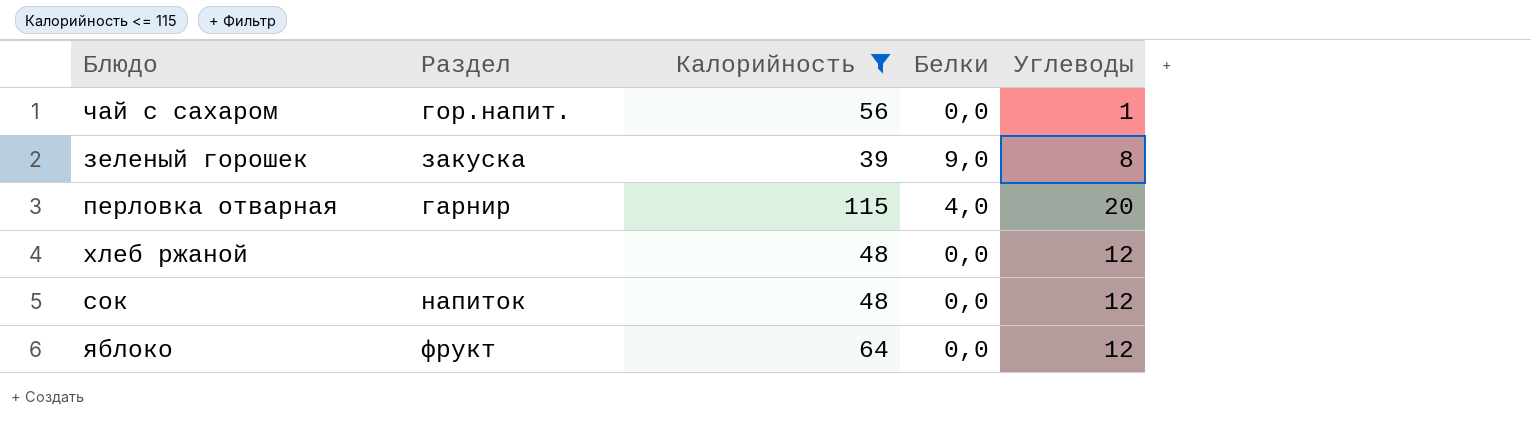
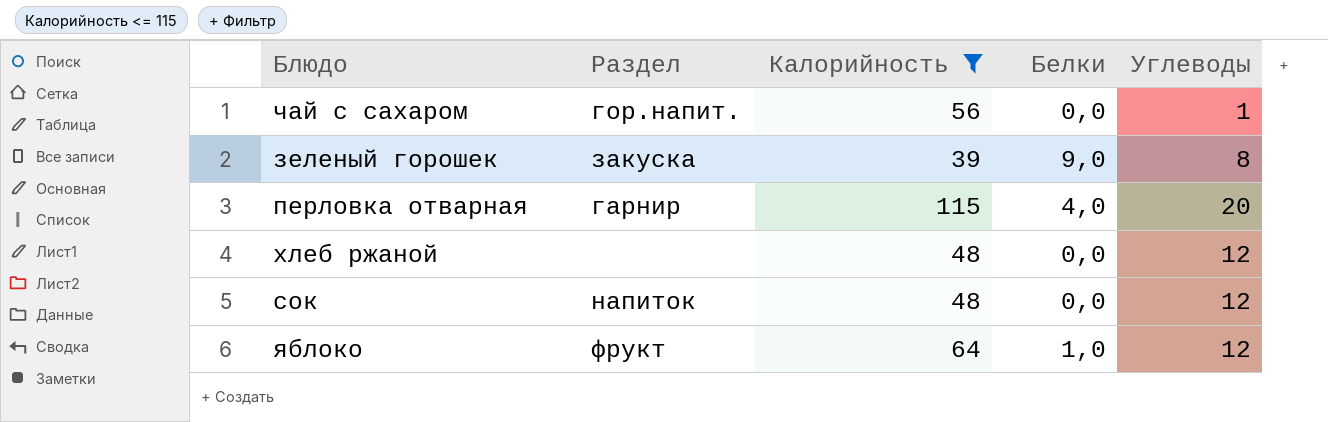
яблоко | Белки: 0,0 -> 1,0

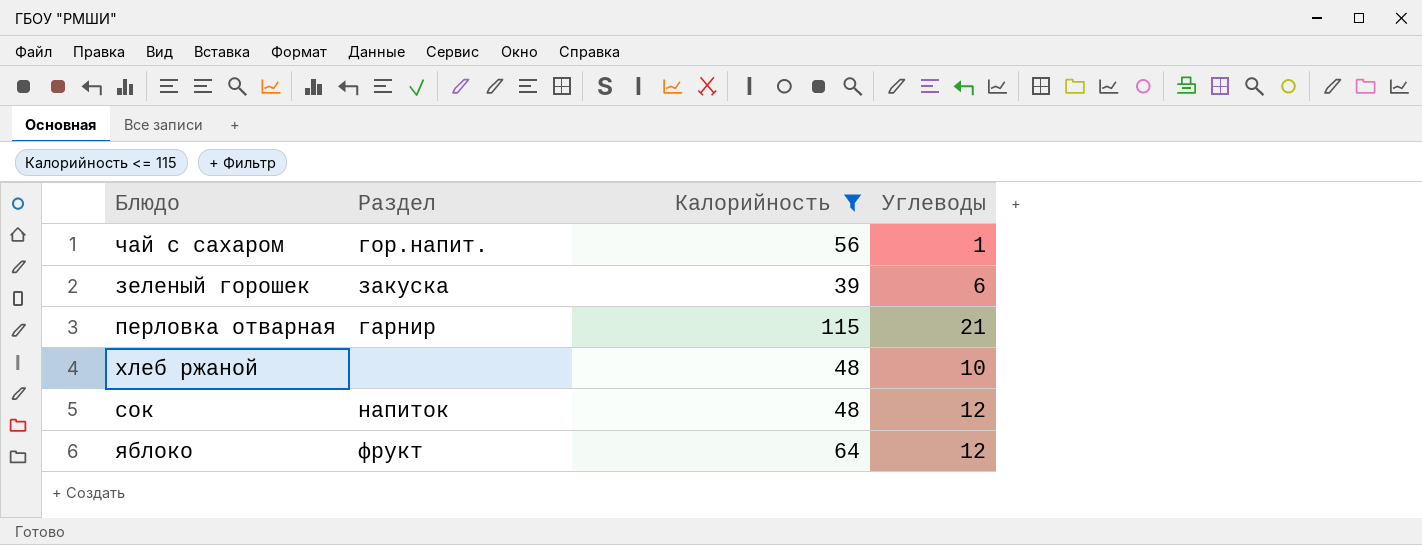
column Белки | position: 4 -> none
зеленый горошек | Углеводы: 8 -> 6
перловка отварная | Углеводы: 20 -> 21
хлеб ржаной | Углеводы: 12 -> 10

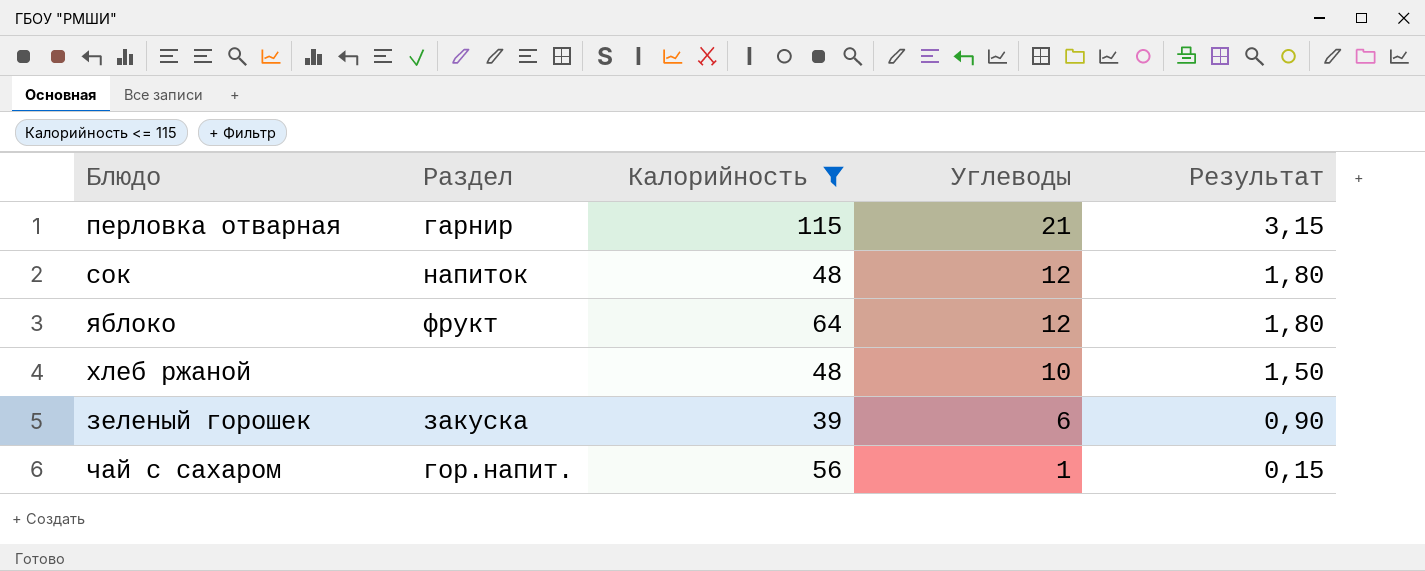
row order: none -> Углеводы descending
column Результат | formula: none -> [Углеводы] * 0,15

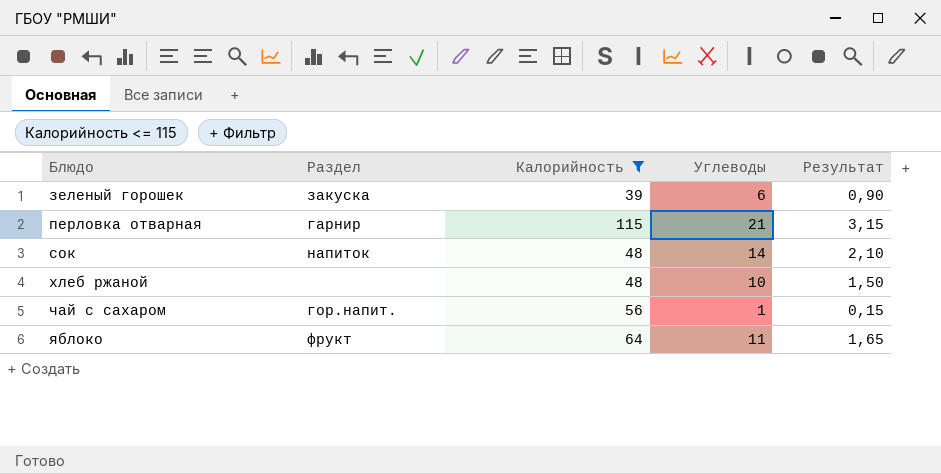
row order: Углеводы descending -> Блюдо ascending
сок | Углеводы: 12 -> 14
сок | Результат: 1,80 -> 2,10
яблоко | Углеводы: 12 -> 11
яблоко | Результат: 1,80 -> 1,65

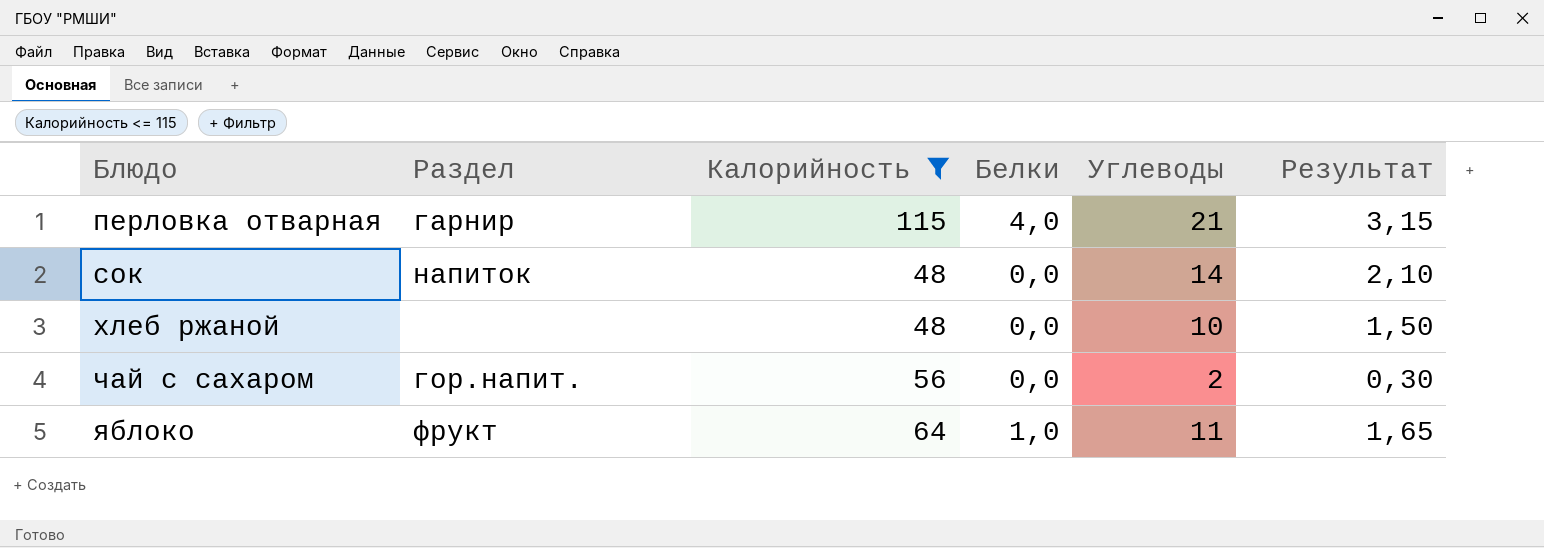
column Белки | position: none -> 4
row зеленый горошек: закуска | 39 | 6 | 0,90 -> none
чай с сахаром | Углеводы: 1 -> 2
чай с сахаром | Результат: 0,15 -> 0,30

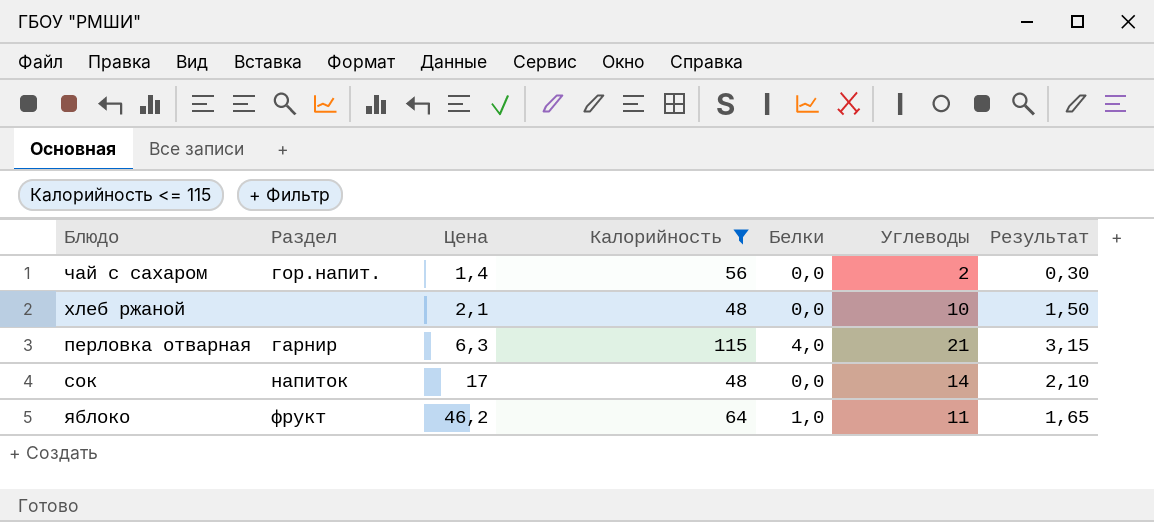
row order: Блюдо ascending -> Цена ascending
column Цена | position: none -> 3

